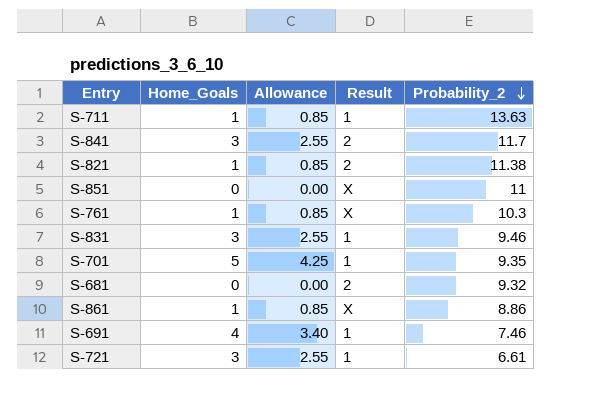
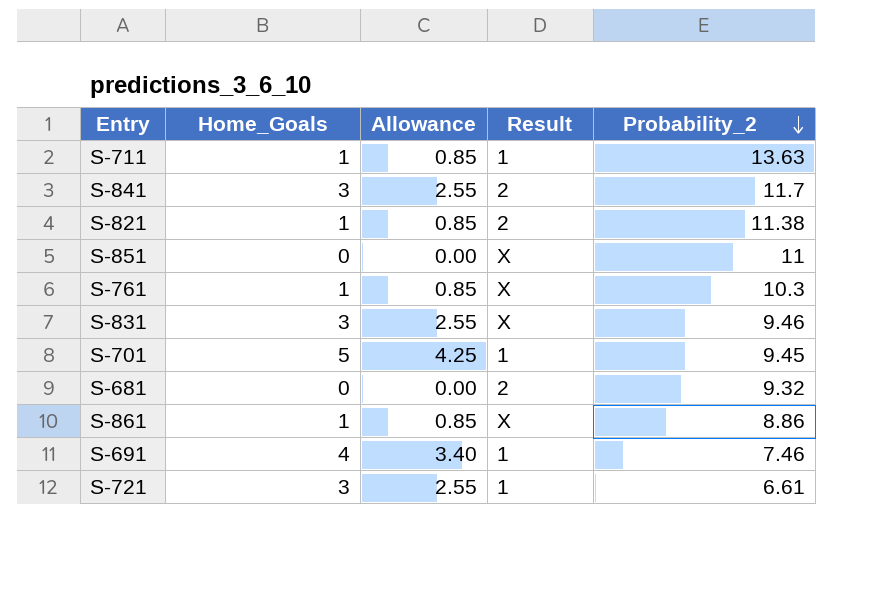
S-831 | Result: 1 -> X
S-701 | Probability_2: 9.35 -> 9.45

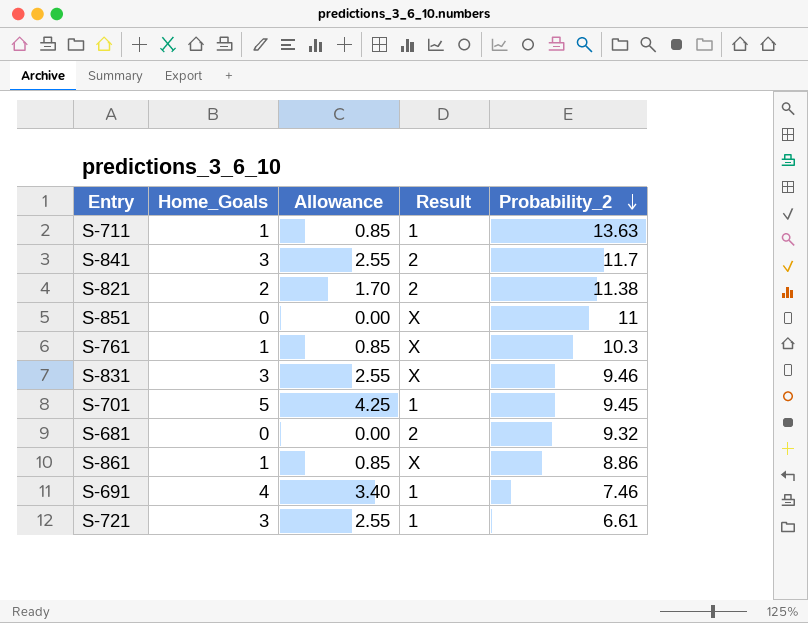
S-821 | Home_Goals: 1 -> 2
S-821 | Allowance: 0.85 -> 1.70

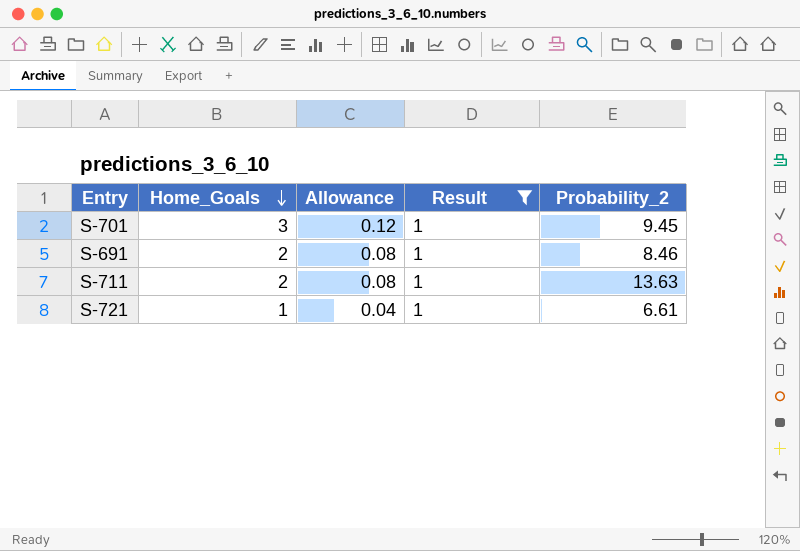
filter: none -> Result = 1
row order: Probability_2 descending -> Home_Goals descending
column Allowance | formula: [Home_Goals] * 0.85 -> [Home_Goals] * 0.04
S-701 | Home_Goals: 5 -> 3
S-691 | Home_Goals: 4 -> 2
S-691 | Probability_2: 7.46 -> 8.46
S-711 | Home_Goals: 1 -> 2
S-721 | Home_Goals: 3 -> 1

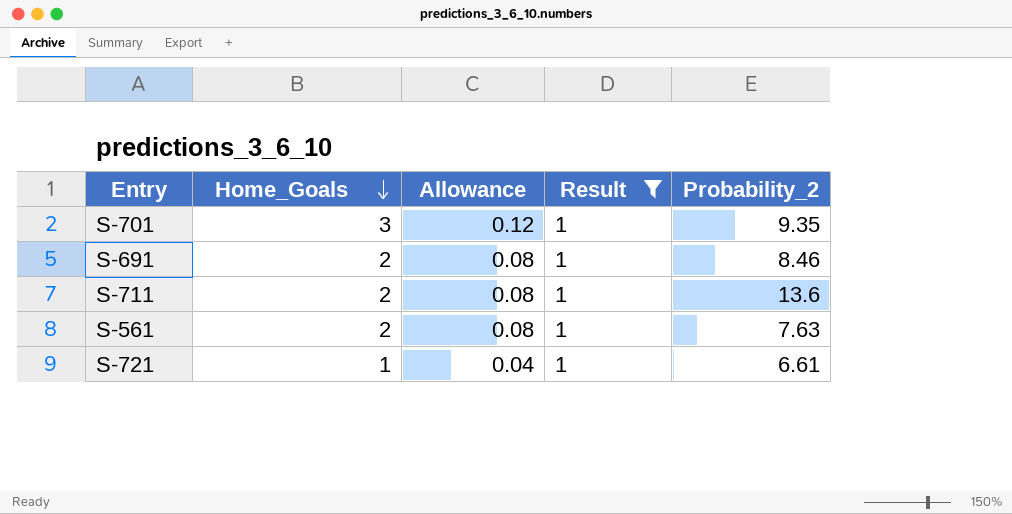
S-701 | Probability_2: 9.45 -> 9.35
S-711 | Probability_2: 13.63 -> 13.6
row S-561: none -> 2 | 0.08 | 1 | 7.63

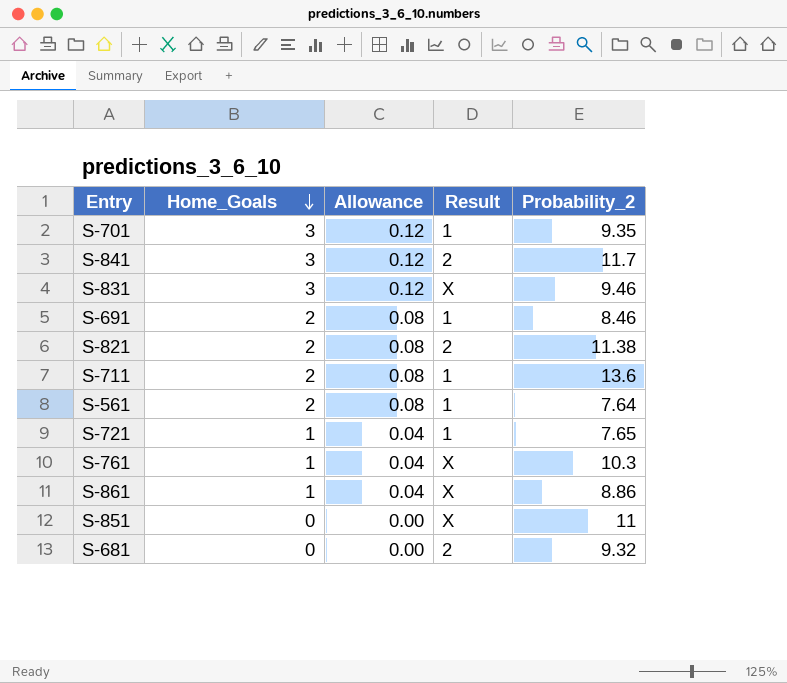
filter: Result = 1 -> none
S-561 | Probability_2: 7.63 -> 7.64
S-721 | Probability_2: 6.61 -> 7.65

